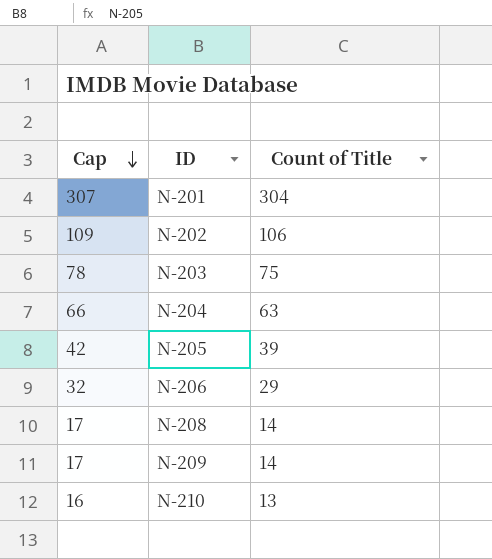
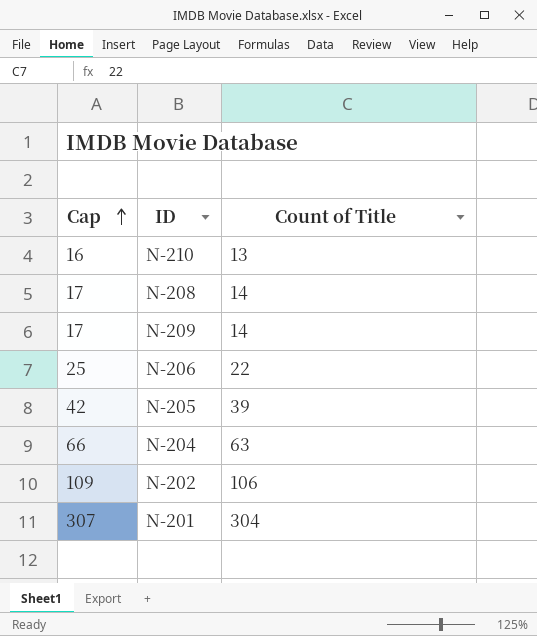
row order: Cap descending -> Cap ascending
row N-203: 78 | 75 -> none
N-206 | Cap: 32 -> 25
N-206 | Count of Title: 29 -> 22

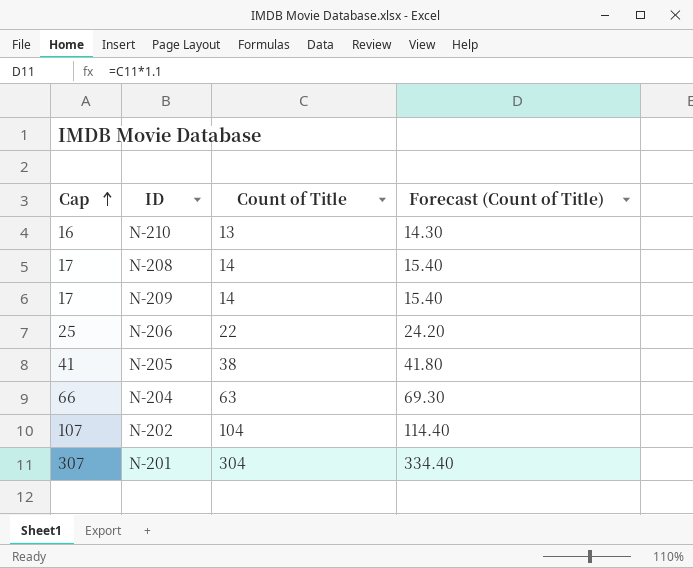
column Forecast (Count of Title) | formula: none -> [Count of Title] * 1.1
N-205 | Cap: 42 -> 41
N-205 | Count of Title: 39 -> 38
N-202 | Cap: 109 -> 107
N-202 | Count of Title: 106 -> 104

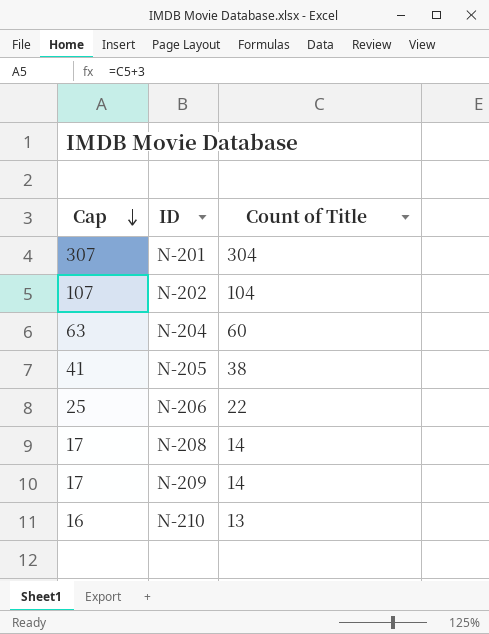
row order: Cap ascending -> Cap descending
column Forecast (Count of Title) | formula: [Count of Title] * 1.1 -> none
N-204 | Cap: 66 -> 63
N-204 | Count of Title: 63 -> 60

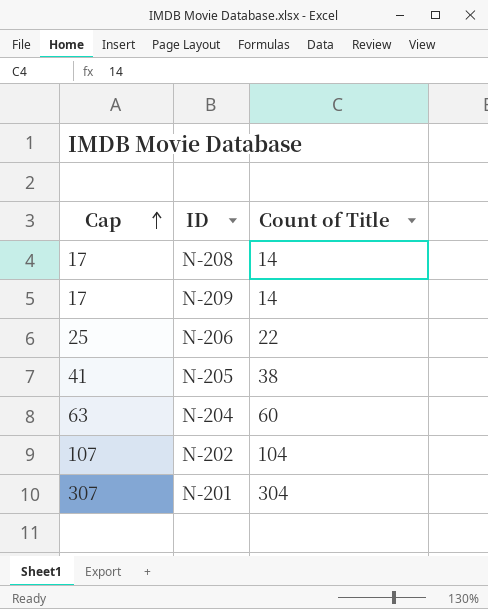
row order: Cap descending -> Cap ascending
row N-210: 16 | 13 -> none

